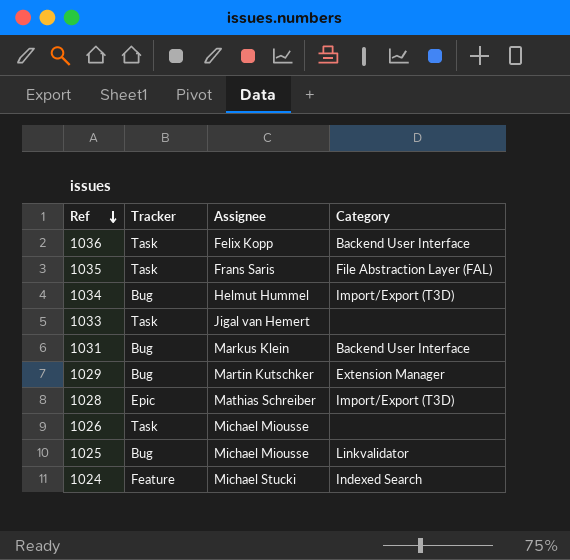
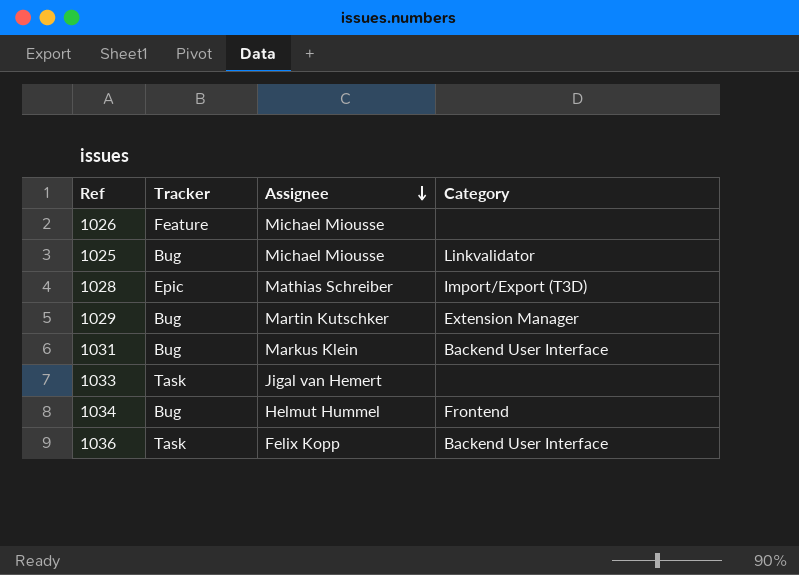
row order: Ref descending -> Assignee descending
row 1035: Task | Frans Saris | File Abstraction Layer (FAL) -> none
row 1024: Feature | Michael Stucki | Indexed Search -> none
1026 | Tracker: Task -> Feature
1034 | Category: Import/Export (T3D) -> Frontend

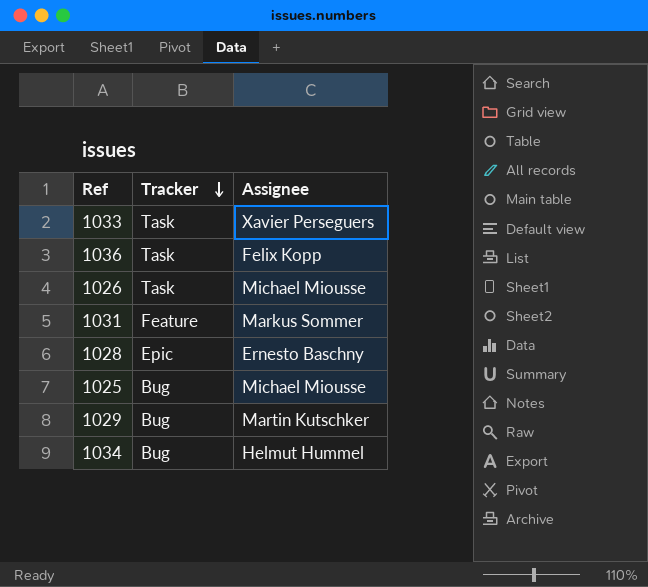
row order: Assignee descending -> Tracker descending
column Category | position: 4 -> none
1033 | Assignee: Jigal van Hemert -> Xavier Perseguers
1026 | Tracker: Feature -> Task
1031 | Tracker: Bug -> Feature
1031 | Assignee: Markus Klein -> Markus Sommer
1028 | Assignee: Mathias Schreiber -> Ernesto Baschny

